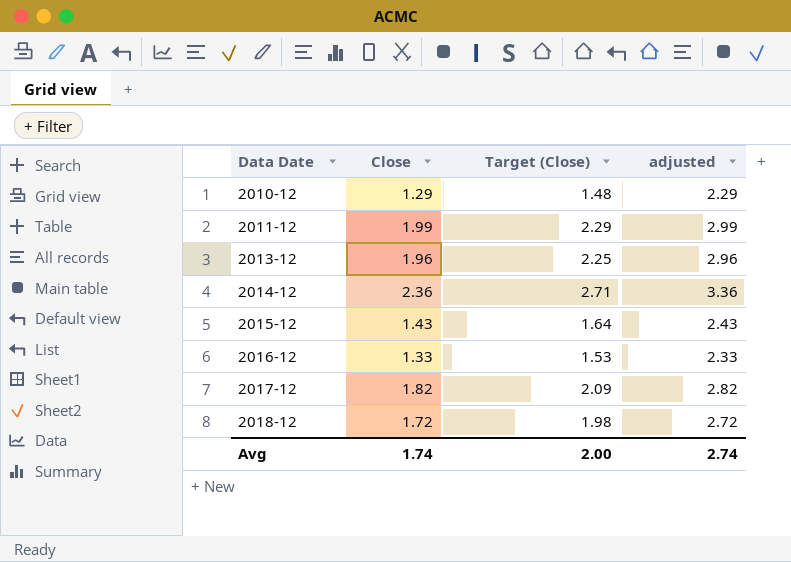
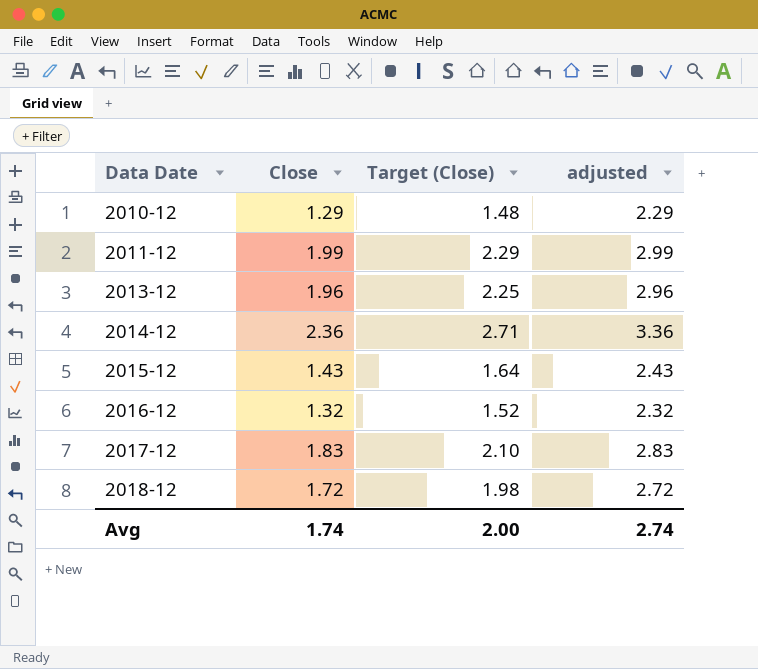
2016-12 | Close: 1.33 -> 1.32
2016-12 | Target (Close): 1.53 -> 1.52
2016-12 | adjusted: 2.33 -> 2.32
2017-12 | Close: 1.82 -> 1.83
2017-12 | Target (Close): 2.09 -> 2.10
2017-12 | adjusted: 2.82 -> 2.83

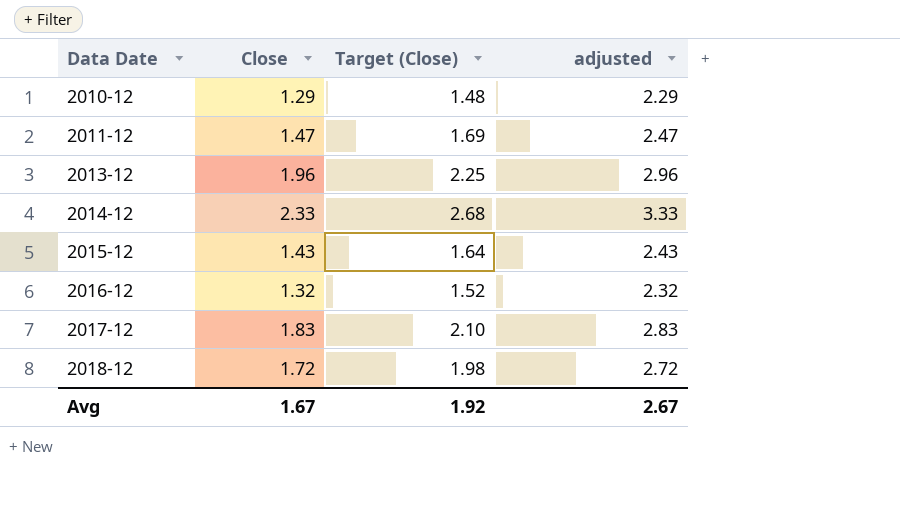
2011-12 | Close: 1.99 -> 1.47
2011-12 | Target (Close): 2.29 -> 1.69
2011-12 | adjusted: 2.99 -> 2.47
2014-12 | Close: 2.36 -> 2.33
2014-12 | Target (Close): 2.71 -> 2.68
2014-12 | adjusted: 3.36 -> 3.33
Avg | Close: 1.74 -> 1.67
Avg | Target (Close): 2.00 -> 1.92
Avg | adjusted: 2.74 -> 2.67

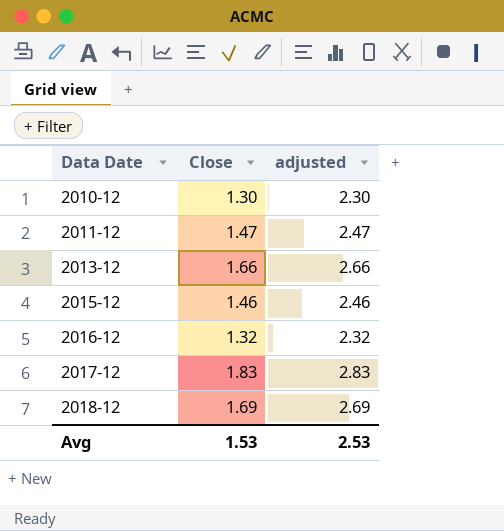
column Target (Close) | formula: [Close] * 1.15 -> none
row 2014-12: 2.33 | 2.68 | 3.33 -> none
2010-12 | Close: 1.29 -> 1.30
2010-12 | adjusted: 2.29 -> 2.30
2013-12 | Close: 1.96 -> 1.66
2013-12 | adjusted: 2.96 -> 2.66
2015-12 | Close: 1.43 -> 1.46
2015-12 | adjusted: 2.43 -> 2.46
2018-12 | Close: 1.72 -> 1.69
2018-12 | adjusted: 2.72 -> 2.69
Avg | Close: 1.67 -> 1.53
Avg | adjusted: 2.67 -> 2.53

